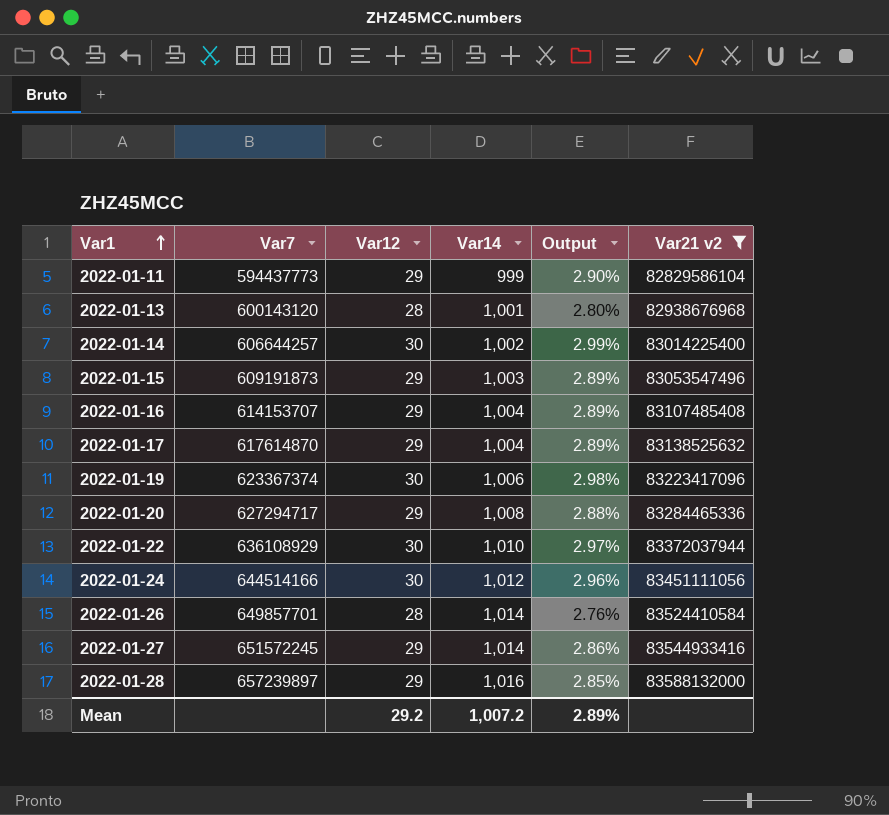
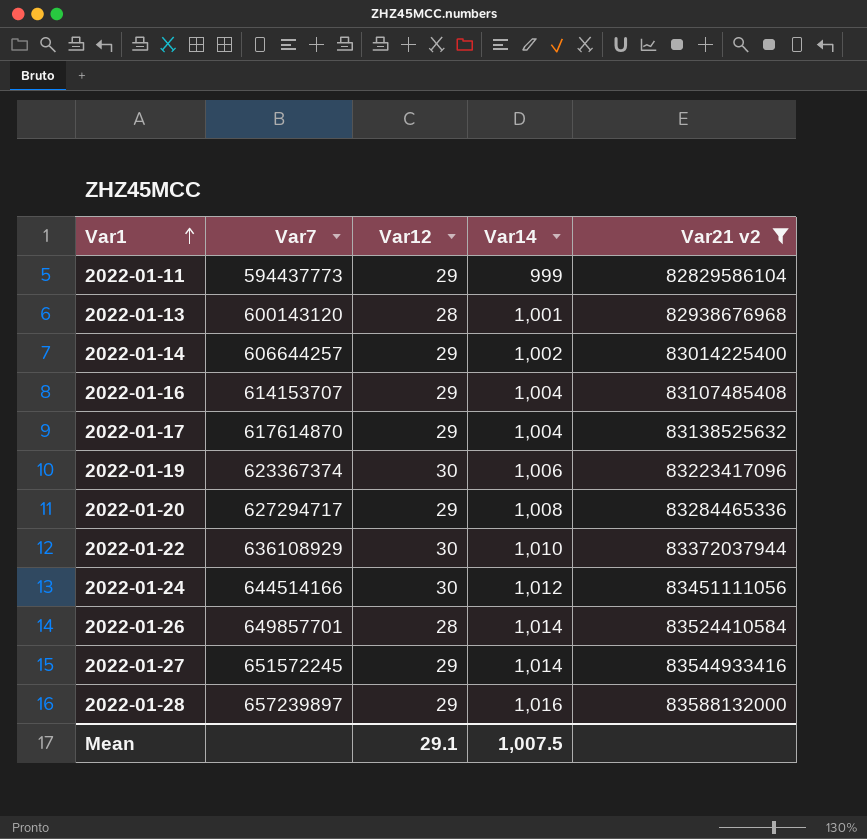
column Output | formula: [Var12] / [Var14] -> none
row 2022-01-15: 609191873 | 29 | 1,003 | 2.89% | 83053547496 -> none
2022-01-14 | Var12: 30 -> 29
Mean | Var12: 29.2 -> 29.1
Mean | Var14: 1,007.2 -> 1,007.5

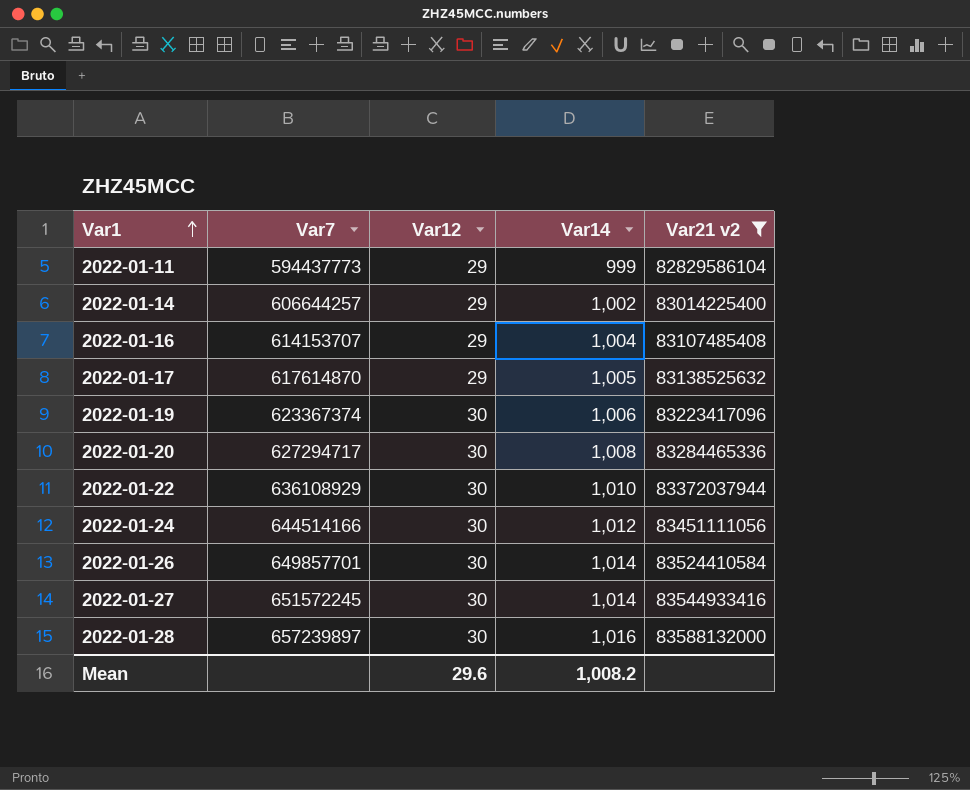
row 2022-01-13: 600143120 | 28 | 1,001 | 82938676968 -> none
2022-01-17 | Var14: 1,004 -> 1,005
2022-01-20 | Var12: 29 -> 30
2022-01-26 | Var12: 28 -> 30
2022-01-27 | Var12: 29 -> 30
2022-01-28 | Var12: 29 -> 30
Mean | Var12: 29.1 -> 29.6
Mean | Var14: 1,007.5 -> 1,008.2

